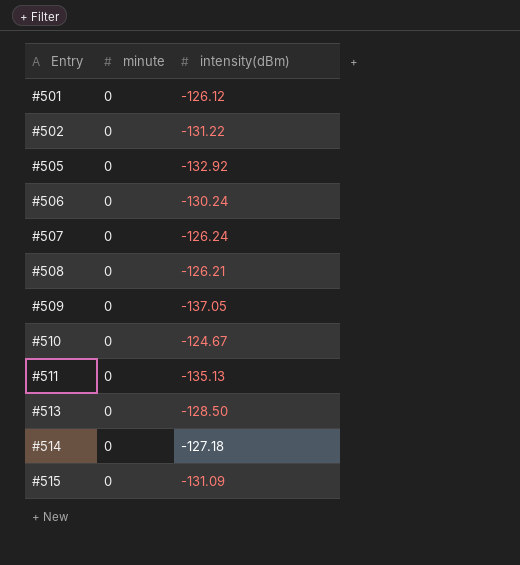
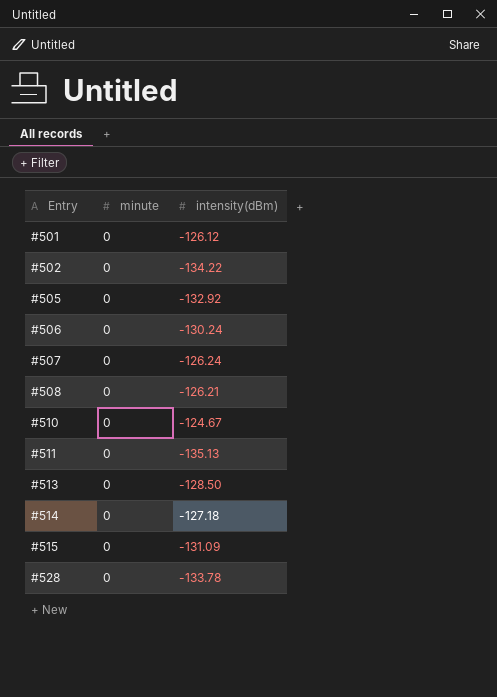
row #509: 0 | -137.05 -> none
#502 | intensity(dBm): -131.22 -> -134.22
row #528: none -> 0 | -133.78

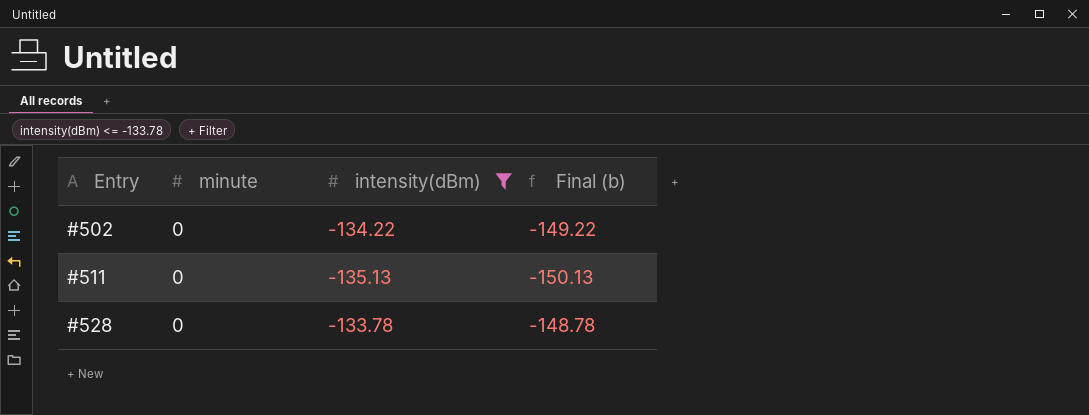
filter: none -> intensity(dBm) <= -133.78
column Final (b) | formula: none -> [intensity(dBm)] - 15

